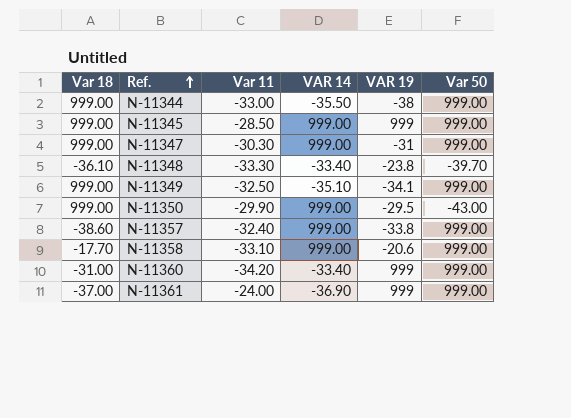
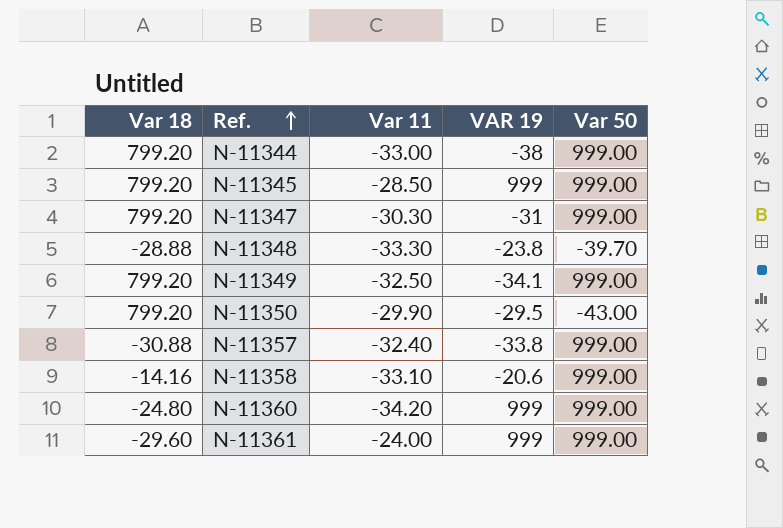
column VAR 14 | position: 4 -> none
N-11344 | Var 18: 999.00 -> 799.20
N-11345 | Var 18: 999.00 -> 799.20
N-11347 | Var 18: 999.00 -> 799.20
N-11348 | Var 18: -36.10 -> -28.88
N-11349 | Var 18: 999.00 -> 799.20
N-11350 | Var 18: 999.00 -> 799.20
N-11357 | Var 18: -38.60 -> -30.88
N-11358 | Var 18: -17.70 -> -14.16
N-11360 | Var 18: -31.00 -> -24.80
N-11361 | Var 18: -37.00 -> -29.60

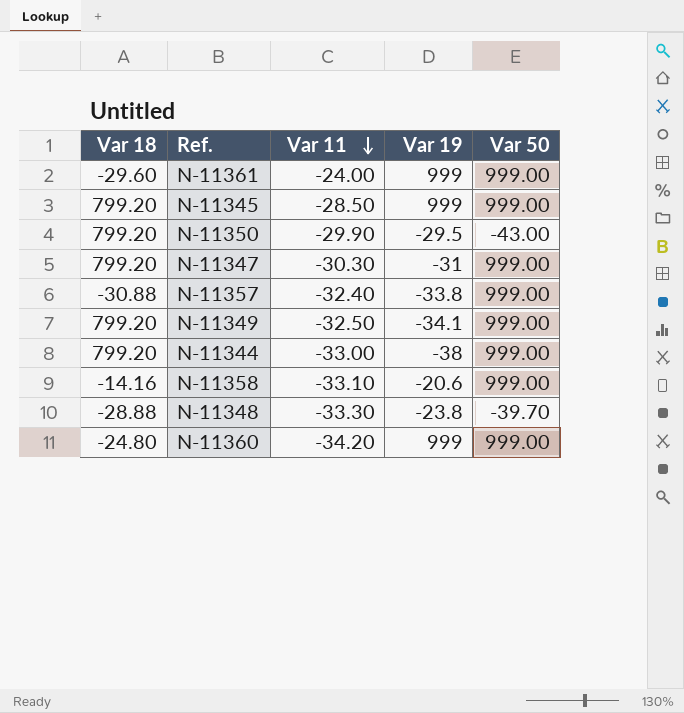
row order: Ref. ascending -> Var 11 descending
column name: VAR 19 -> Var 19

